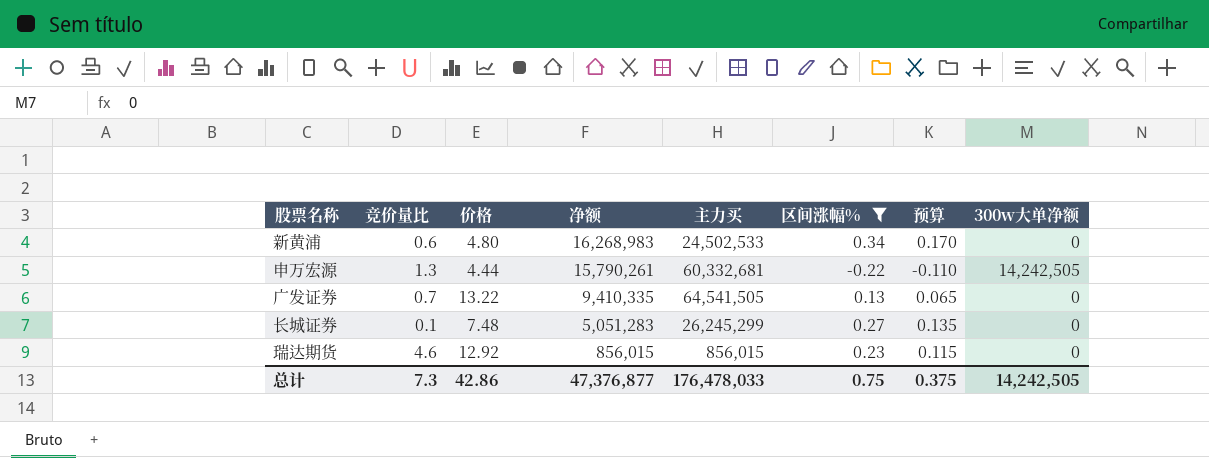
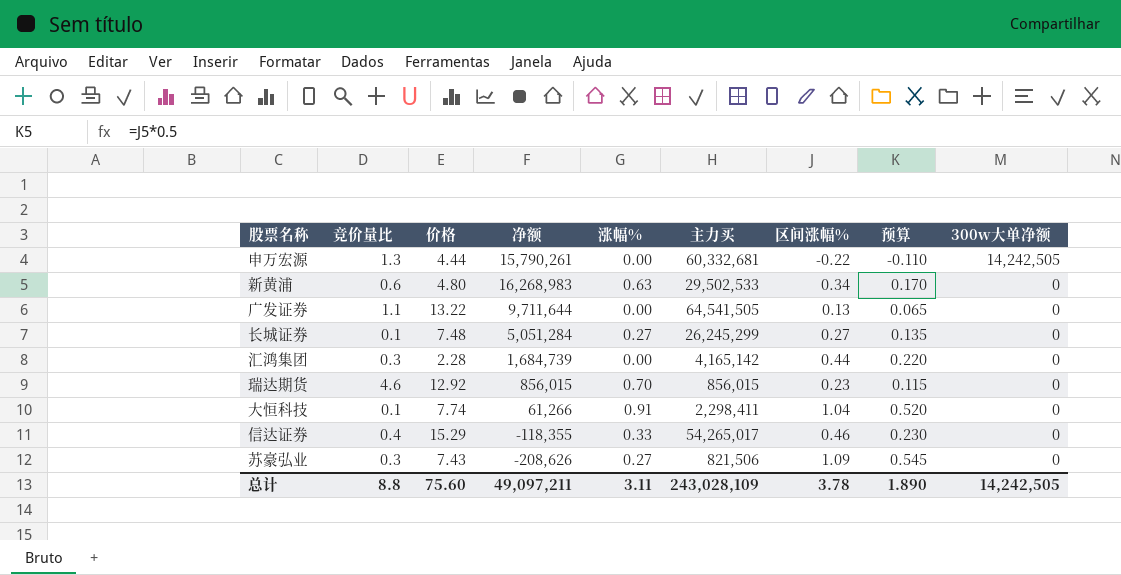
filter: 区间涨幅% <= 0.34 -> none
row order: 净额 descending -> 300w大单净额 descending
column 涨幅% | position: none -> 5
新黄浦 | 主力买: 24,502,533 -> 29,502,533
广发证券 | 竞价量比: 0.7 -> 1.1
广发证券 | 净额: 9,410,335 -> 9,711,644
长城证券 | 净额: 5,051,283 -> 5,051,284
总计 | 竞价量比: 7.3 -> 8.8
总计 | 价格: 42.86 -> 75.60
总计 | 净额: 47,376,877 -> 49,097,211
总计 | 主力买: 176,478,033 -> 243,028,109
总计 | 区间涨幅%: 0.75 -> 3.78
总计 | 预算: 0.375 -> 1.890

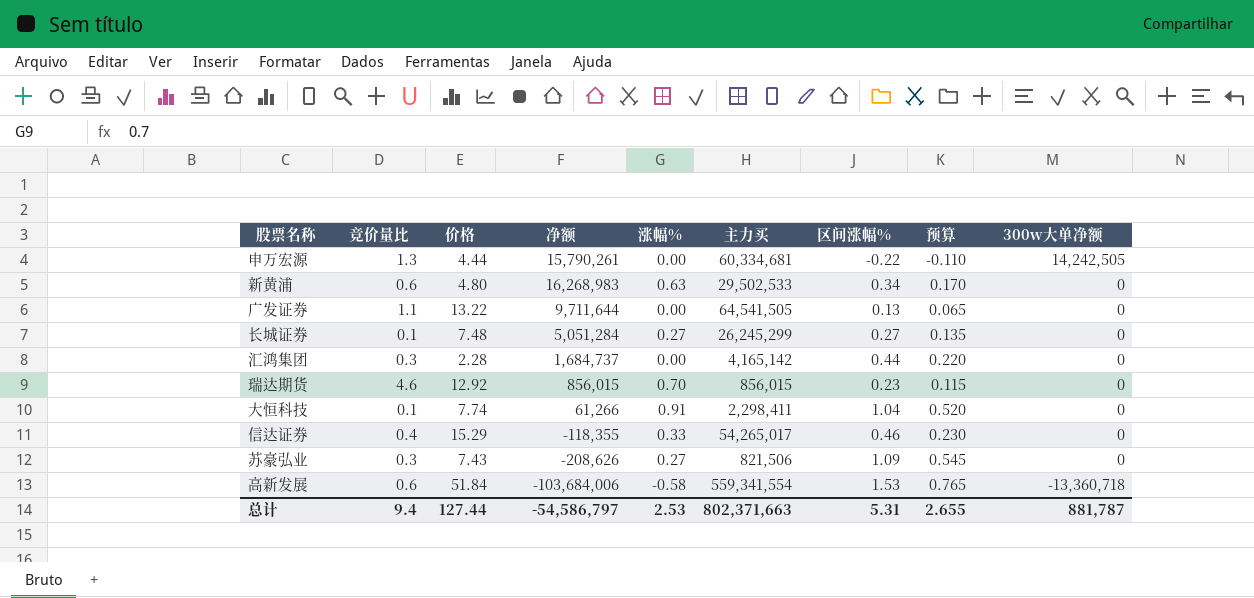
申万宏源 | 主力买: 60,332,681 -> 60,334,681
汇鸿集团 | 净额: 1,684,739 -> 1,684,737
row 高新发展: none -> 0.6 | 51.84 | -103,684,006 | -0.58 | 559,341,554 | 1.53 | 0.765 | -13,360,718
总计 | 竞价量比: 8.8 -> 9.4
总计 | 价格: 75.60 -> 127.44
总计 | 净额: 49,097,211 -> -54,586,797
总计 | 涨幅%: 3.11 -> 2.53
总计 | 主力买: 243,028,109 -> 802,371,663
总计 | 区间涨幅%: 3.78 -> 5.31
总计 | 预算: 1.890 -> 2.655
总计 | 300w大单净额: 14,242,505 -> 881,787

